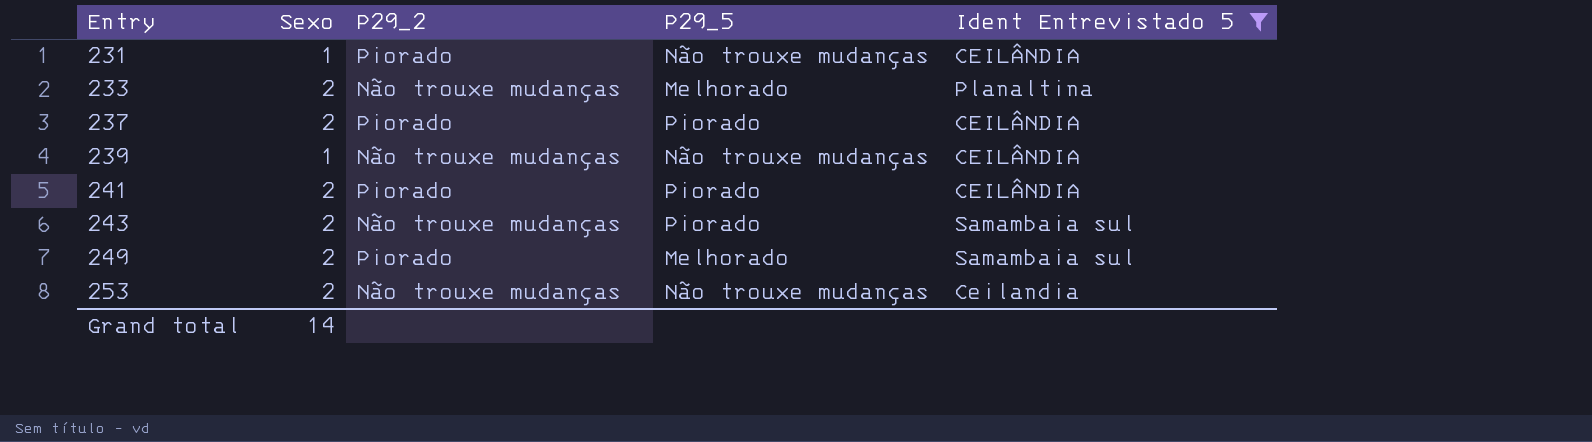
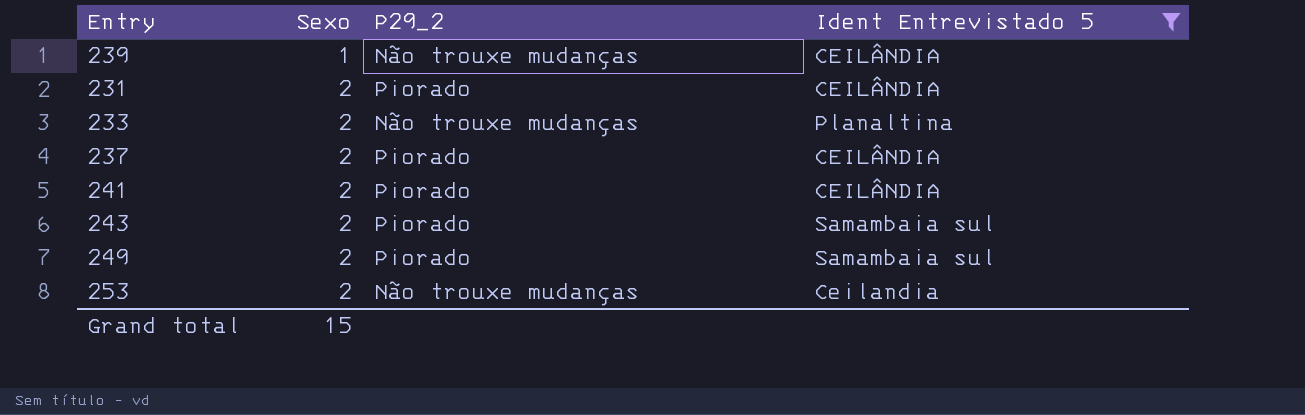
row order: Entry ascending -> Sexo ascending
column P29_5 | position: 4 -> none
231 | Sexo: 1 -> 2
243 | P29_2: Não trouxe mudanças -> Piorado
Grand total | Sexo: 14 -> 15

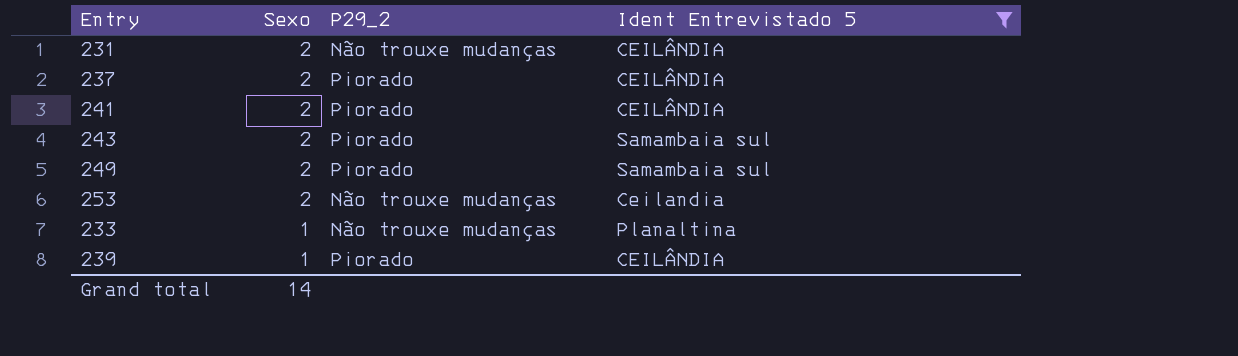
row order: Sexo ascending -> Sexo descending
231 | P29_2: Piorado -> Não trouxe mudanças
233 | Sexo: 2 -> 1
239 | P29_2: Não trouxe mudanças -> Piorado
Grand total | Sexo: 15 -> 14

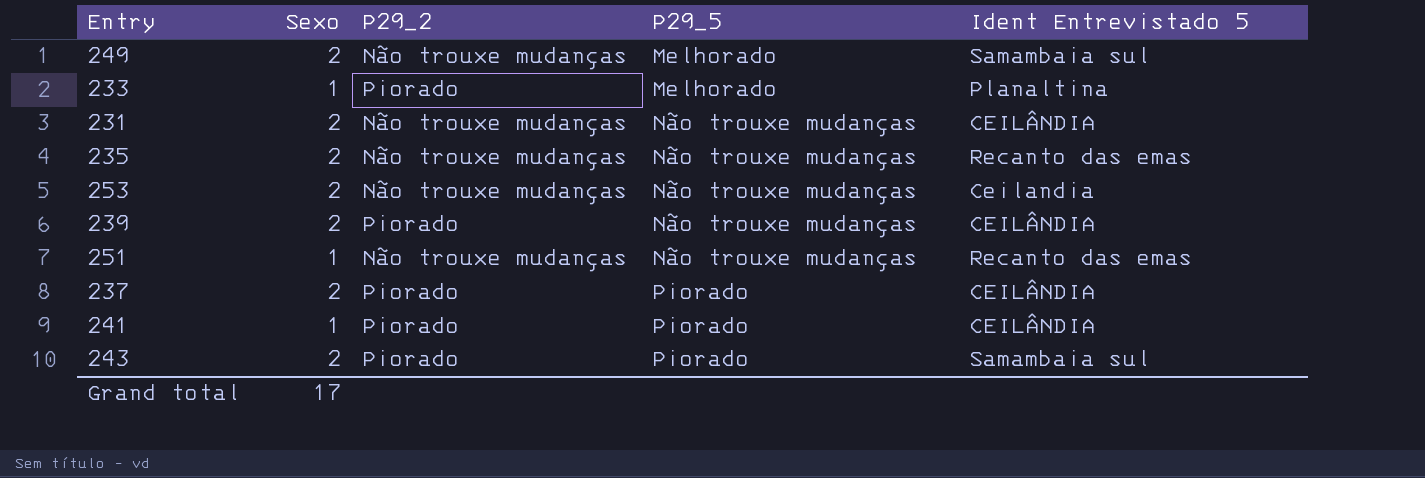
filter: Ident Entrevistado 5 != Recanto das emas -> none
row order: Sexo descending -> P29_5 ascending
column P29_5 | position: none -> 4
249 | P29_2: Piorado -> Não trouxe mudanças
233 | P29_2: Não trouxe mudanças -> Piorado
239 | Sexo: 1 -> 2
241 | Sexo: 2 -> 1
Grand total | Sexo: 14 -> 17

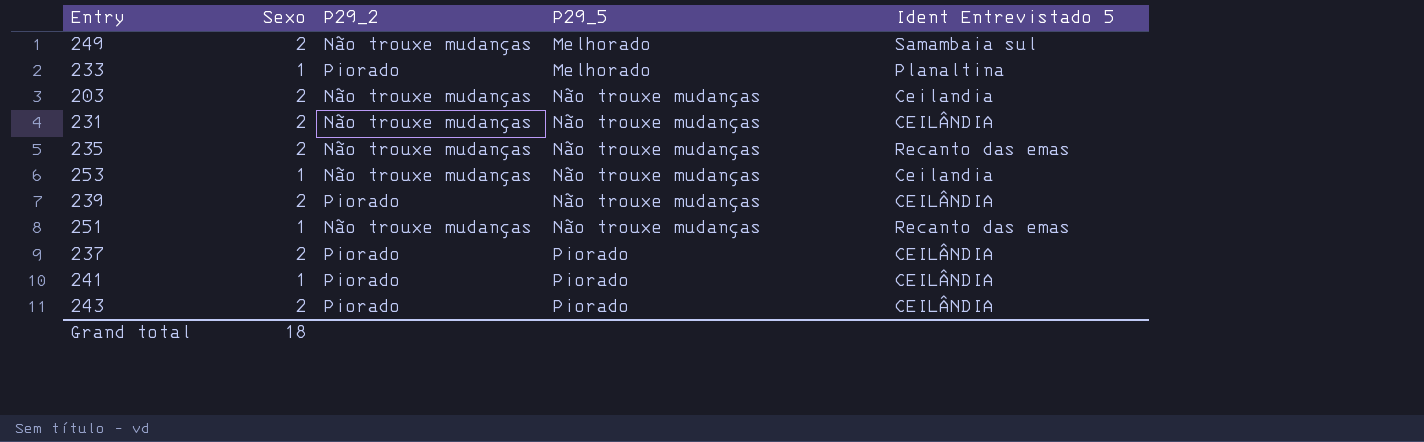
row 203: none -> 2 | Não trouxe mudanças | Não trouxe mudanças | Ceilandia
253 | Sexo: 2 -> 1
243 | Ident Entrevistado 5: Samambaia sul -> CEILÂNDIA
Grand total | Sexo: 17 -> 18

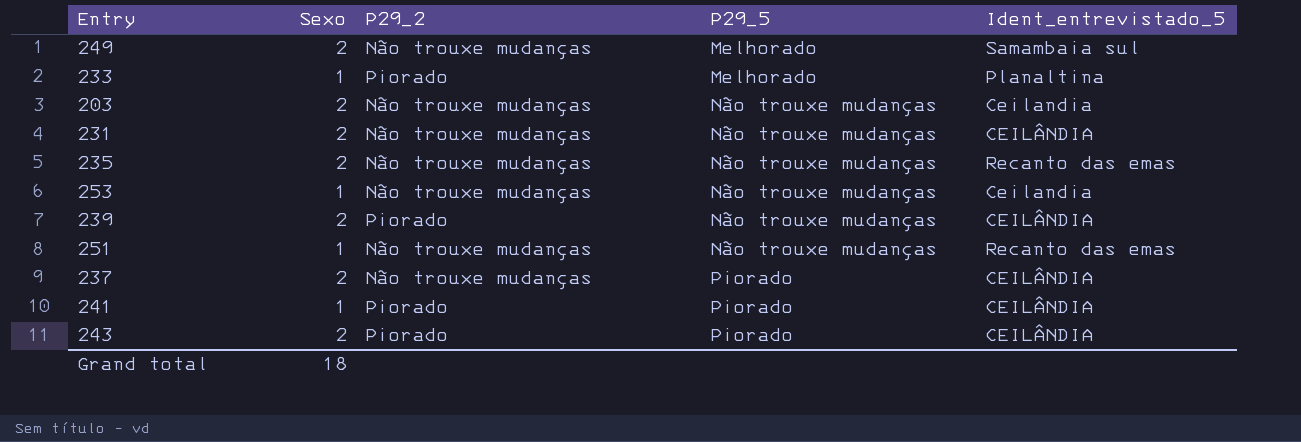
column name: Ident Entrevistado 5 -> Ident_entrevistado_5
237 | P29_2: Piorado -> Não trouxe mudanças

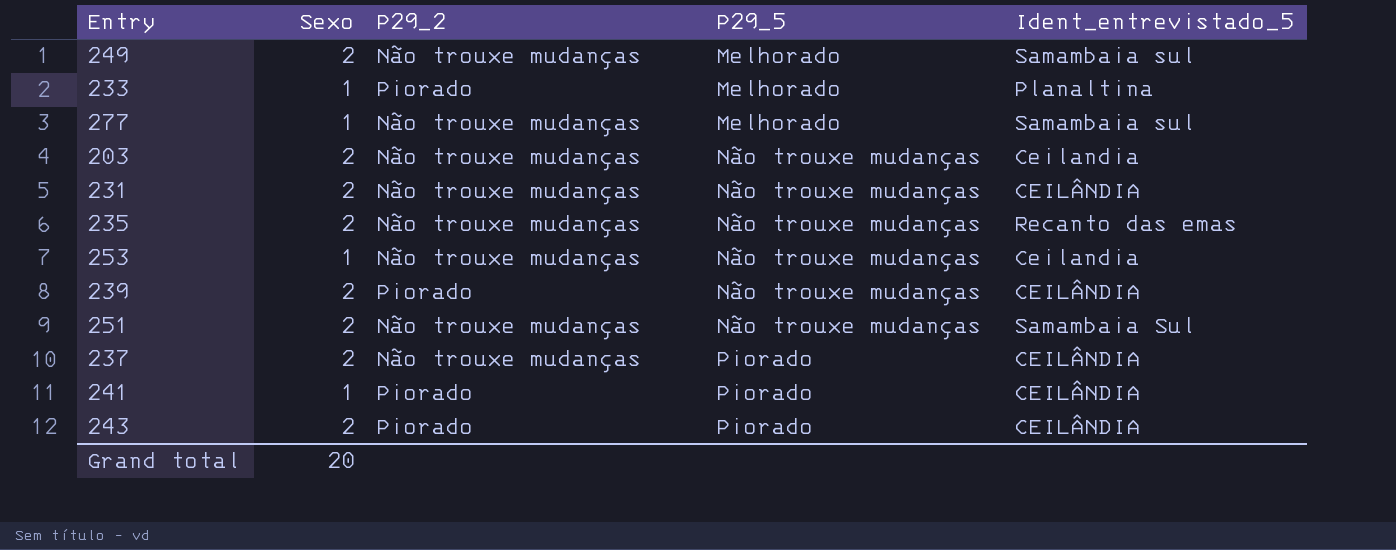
row 277: none -> 1 | Não trouxe mudanças | Melhorado | Samambaia sul
251 | Sexo: 1 -> 2
251 | Ident_entrevistado_5: Recanto das emas -> Samambaia Sul
Grand total | Sexo: 18 -> 20

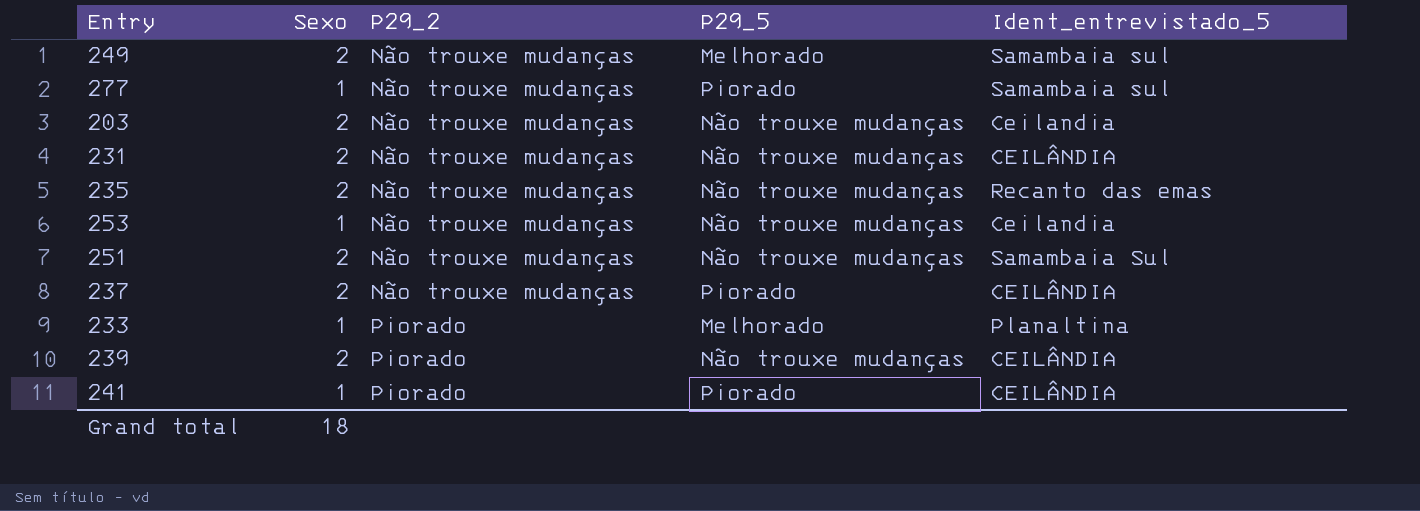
row order: P29_5 ascending -> P29_2 ascending
row 243: 2 | Piorado | Piorado | CEILÂNDIA -> none
277 | P29_5: Melhorado -> Piorado
Grand total | Sexo: 20 -> 18

